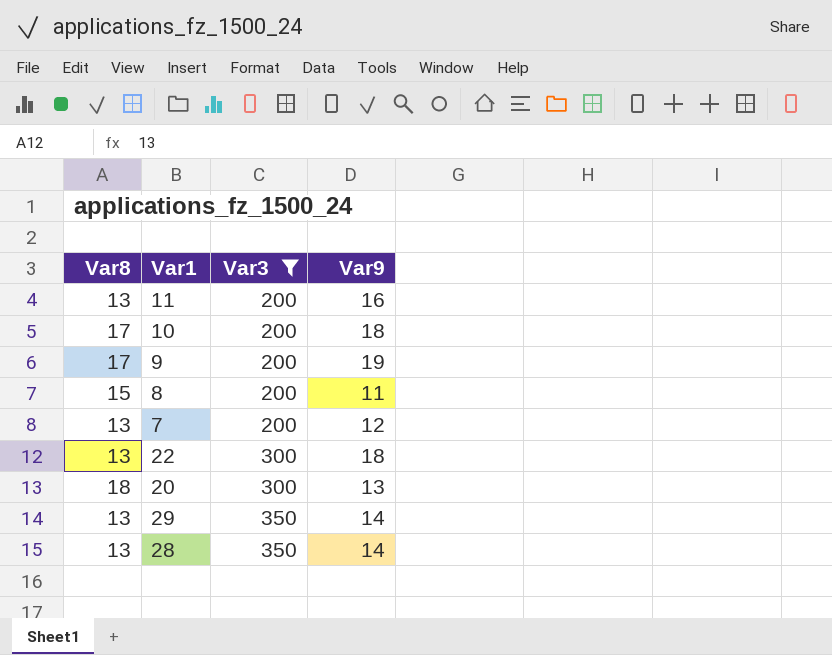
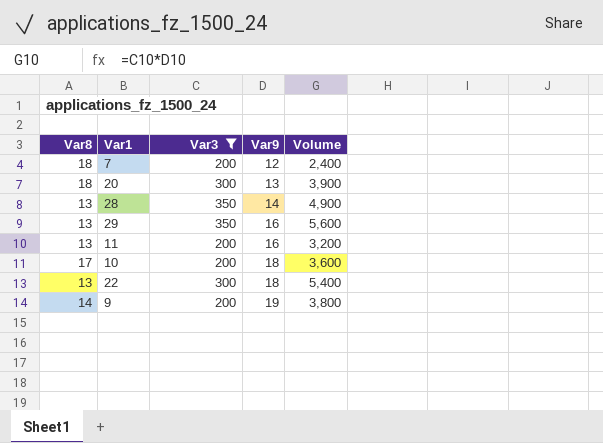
row order: Var3 ascending -> Var9 ascending
column Volume | formula: none -> [Var3] * [Var9]
row 8: 15 | 200 | 11 -> none
7 | Var8: 13 -> 18
29 | Var9: 14 -> 16
9 | Var8: 17 -> 14

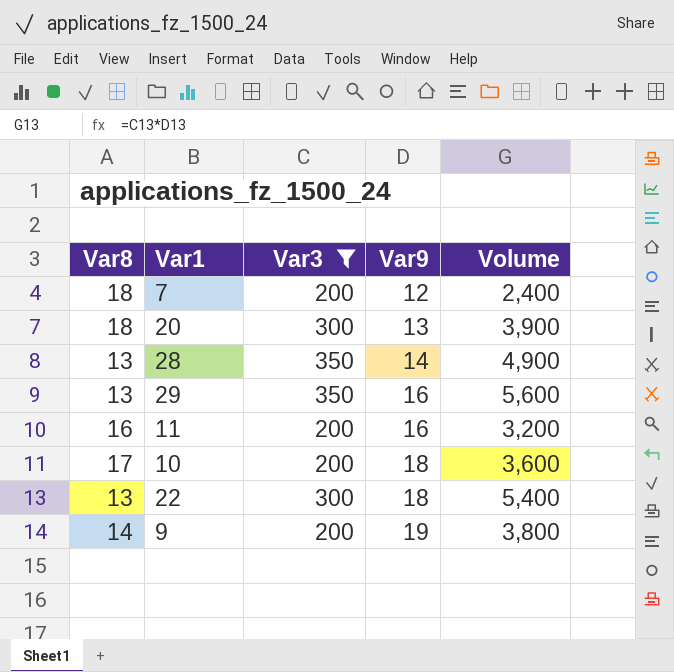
11 | Var8: 13 -> 16

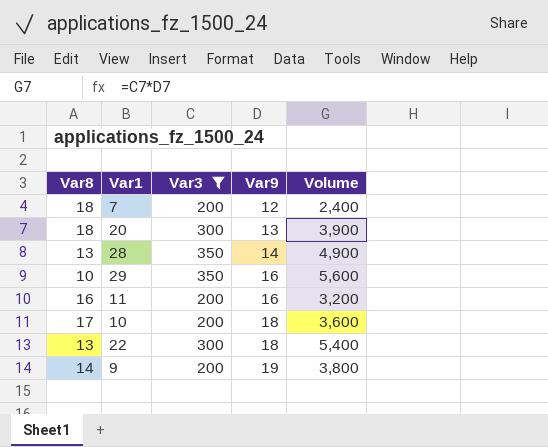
29 | Var8: 13 -> 10

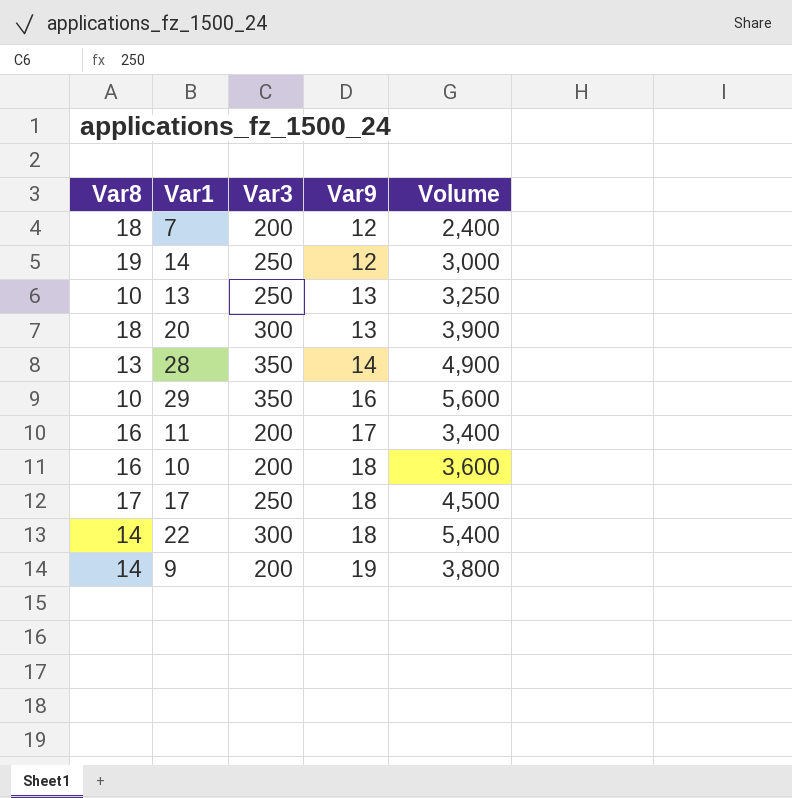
filter: Var3 != 250 -> none
11 | Var9: 16 -> 17
11 | Volume: 3,200 -> 3,400
10 | Var8: 17 -> 16
22 | Var8: 13 -> 14

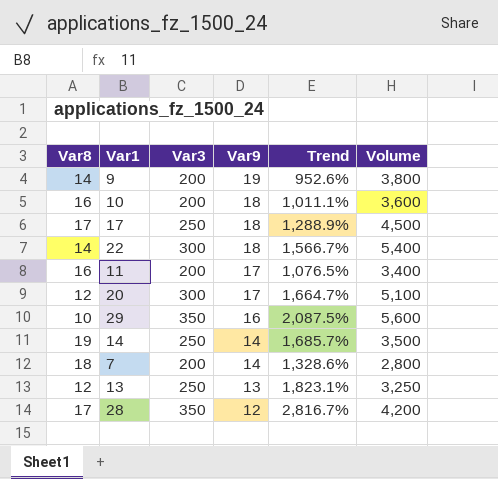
row order: Var9 ascending -> Var9 descending
column Trend | formula: none -> ([Var3] - [Var9]) / [Var9]
20 | Var8: 18 -> 12
20 | Var9: 13 -> 17
20 | Volume: 3,900 -> 5,100
14 | Var9: 12 -> 14
14 | Volume: 3,000 -> 3,500
7 | Var9: 12 -> 14
7 | Volume: 2,400 -> 2,800
13 | Var8: 10 -> 12
28 | Var8: 13 -> 17
28 | Var9: 14 -> 12
28 | Volume: 4,900 -> 4,200

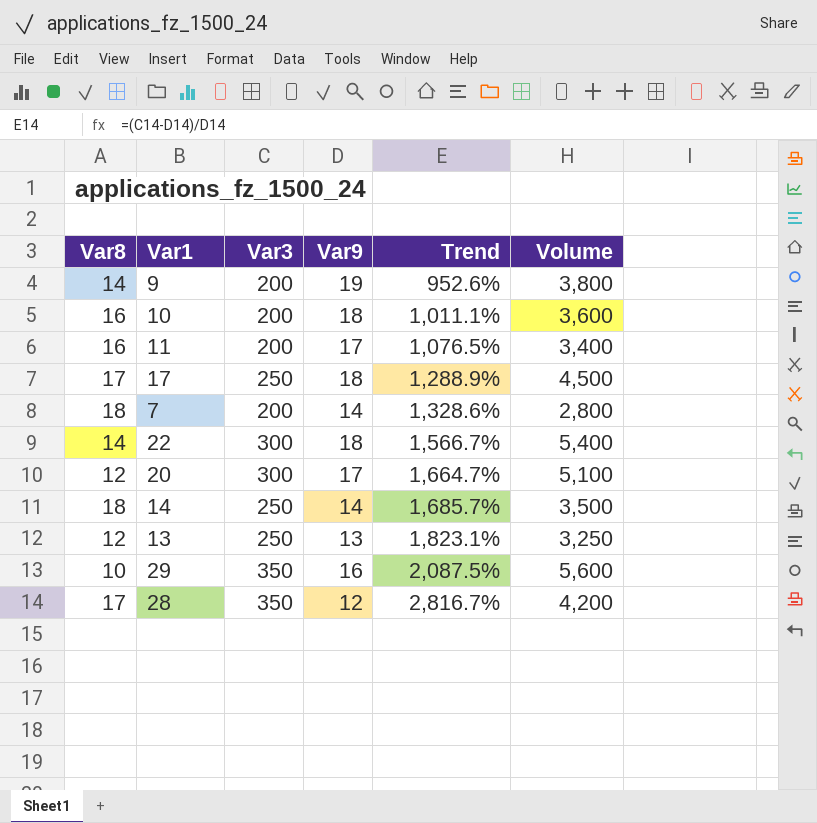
row order: Var9 descending -> Trend ascending
14 | Var8: 19 -> 18

